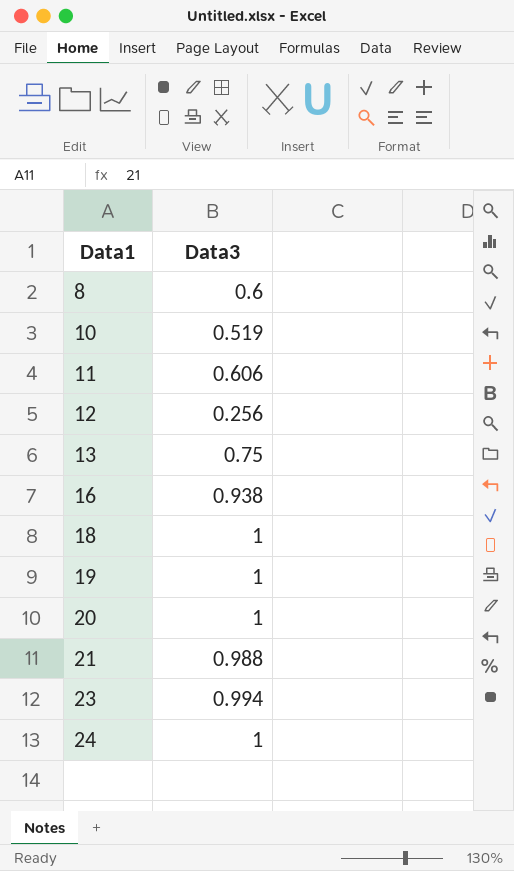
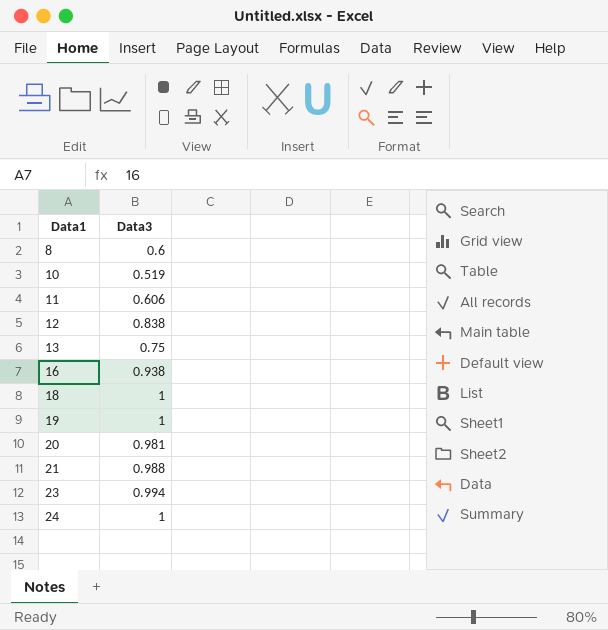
12 | Data3: 0.256 -> 0.838
20 | Data3: 1 -> 0.981

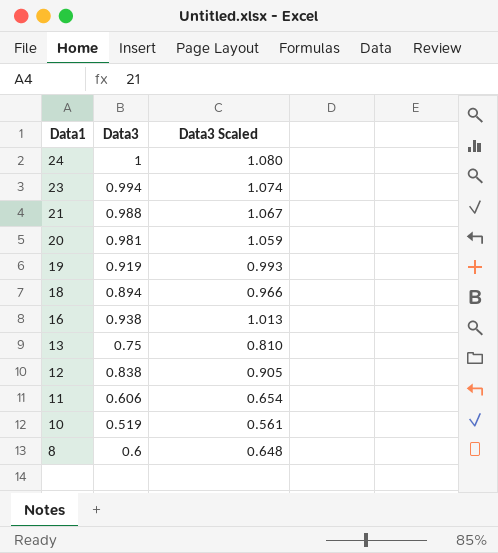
row order: Data1 ascending -> Data1 descending
column Data3 Scaled | formula: none -> [Data3] * 1.08
19 | Data3: 1 -> 0.919
18 | Data3: 1 -> 0.894

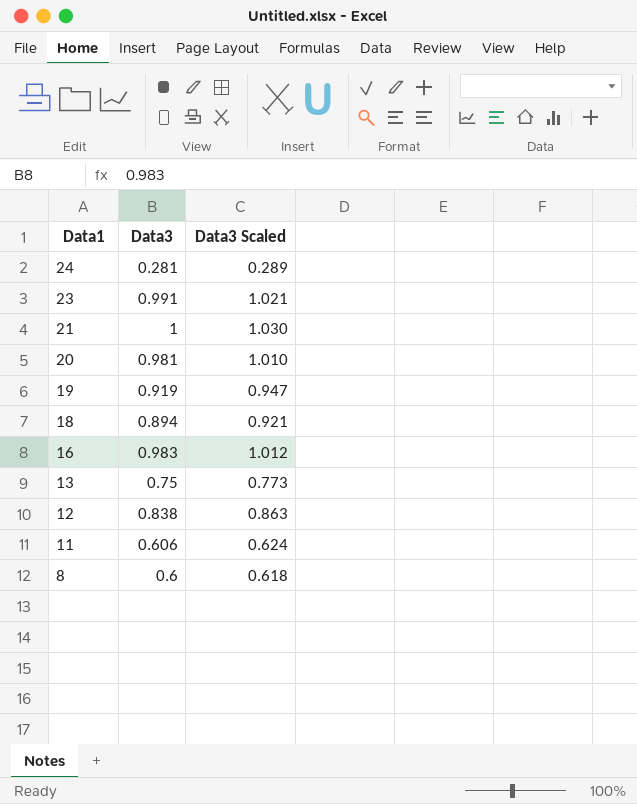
column Data3 Scaled | formula: [Data3] * 1.08 -> [Data3] * 1.03
row 10: 0.519 | 0.561 -> none
24 | Data3: 1 -> 0.281
23 | Data3: 0.994 -> 0.991
21 | Data3: 0.988 -> 1
16 | Data3: 0.938 -> 0.983

